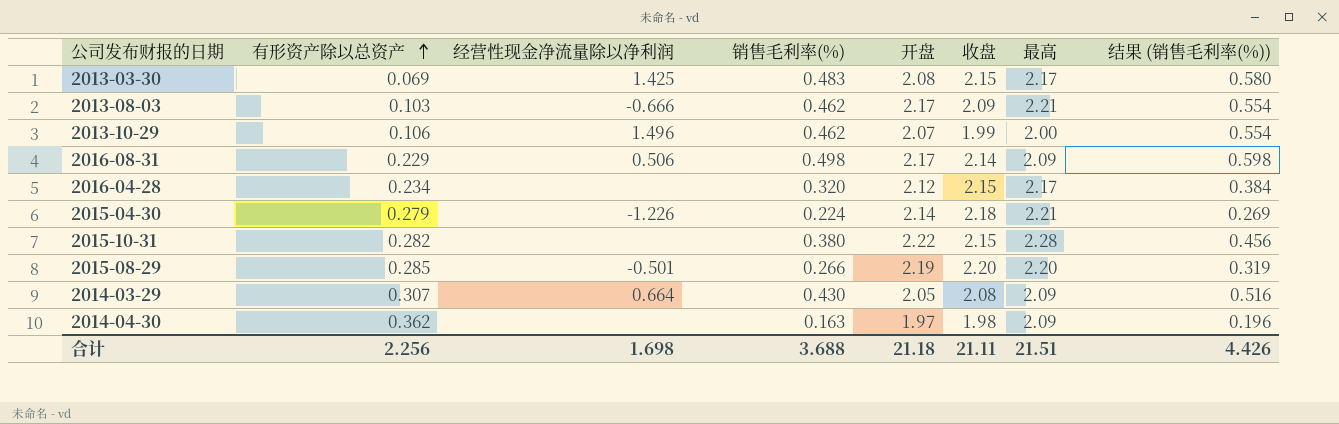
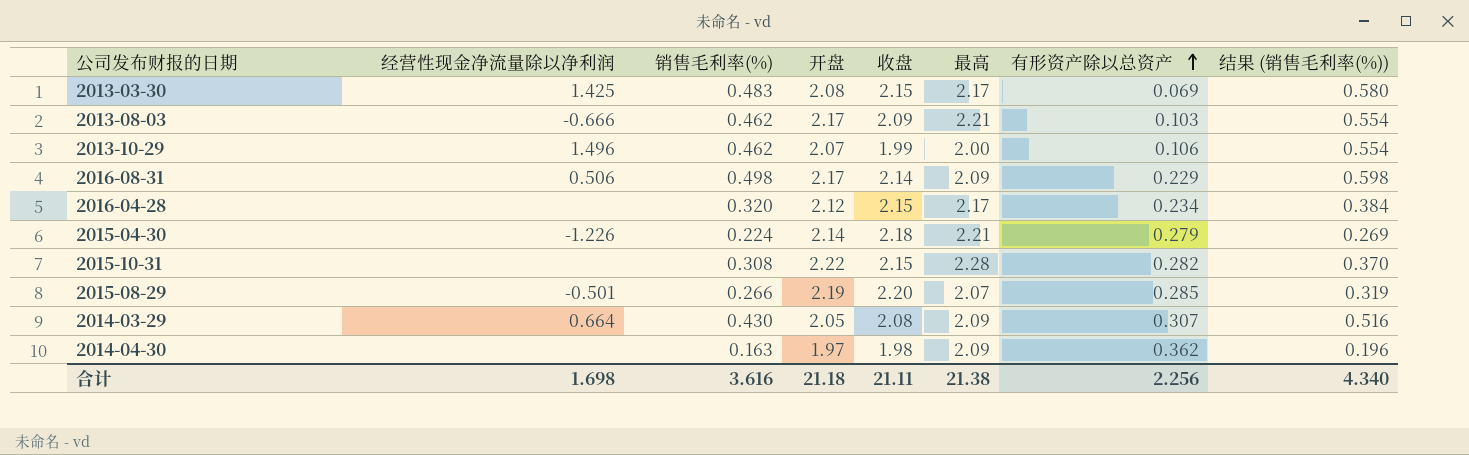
column 有形资产除以总资产 | position: 2 -> 7
2015-10-31 | 销售毛利率(%): 0.380 -> 0.308
2015-10-31 | 结果 (销售毛利率(%)): 0.456 -> 0.370
2015-08-29 | 最高: 2.20 -> 2.07
合计 | 销售毛利率(%): 3.688 -> 3.616
合计 | 最高: 21.51 -> 21.38
合计 | 结果 (销售毛利率(%)): 4.426 -> 4.340

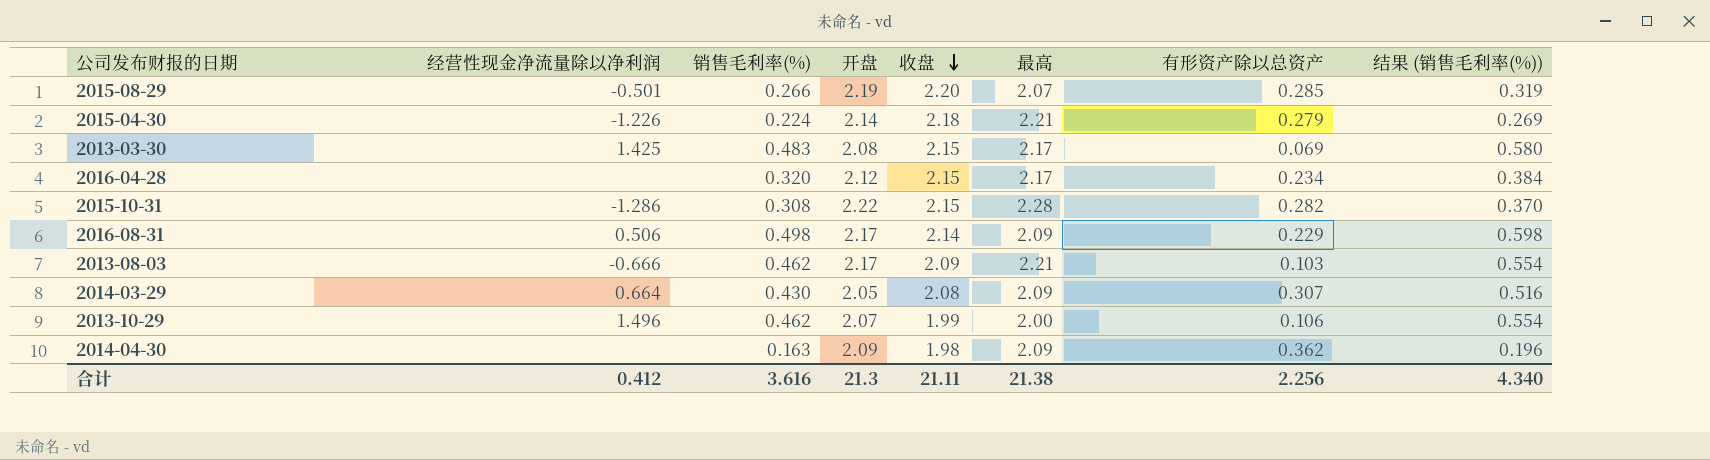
row order: 有形资产除以总资产 ascending -> 收盘 descending
2015-10-31 | 经营性现金净流量除以净利润: none -> -1.286
2014-04-30 | 开盘: 1.97 -> 2.09
合计 | 经营性现金净流量除以净利润: 1.698 -> 0.412
合计 | 开盘: 21.18 -> 21.3

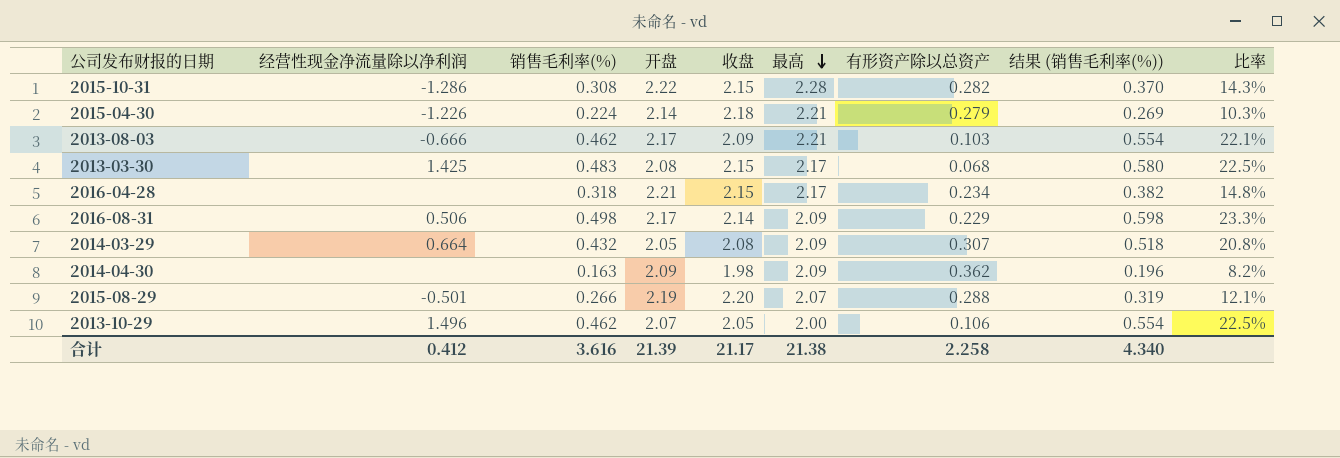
row order: 收盘 descending -> 最高 descending
column 比率 | formula: none -> [销售毛利率(%)] / [收盘]
2013-03-30 | 有形资产除以总资产: 0.069 -> 0.068
2016-04-28 | 销售毛利率(%): 0.320 -> 0.318
2016-04-28 | 开盘: 2.12 -> 2.21
2016-04-28 | 结果 (销售毛利率(%)): 0.384 -> 0.382
2014-03-29 | 销售毛利率(%): 0.430 -> 0.432
2014-03-29 | 结果 (销售毛利率(%)): 0.516 -> 0.518
2015-08-29 | 有形资产除以总资产: 0.285 -> 0.288
2013-10-29 | 收盘: 1.99 -> 2.05
合计 | 开盘: 21.3 -> 21.39
合计 | 收盘: 21.11 -> 21.17
合计 | 有形资产除以总资产: 2.256 -> 2.258

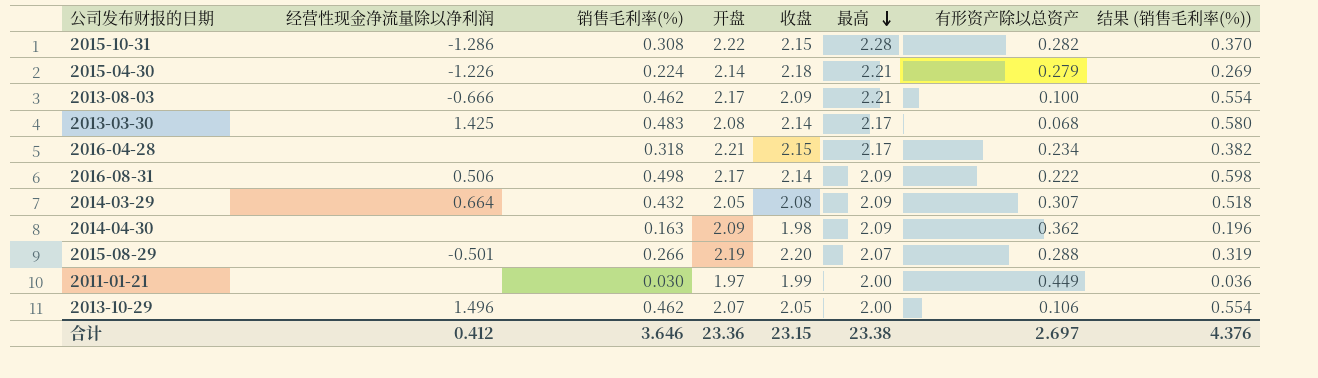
column 比率 | formula: [销售毛利率(%)] / [收盘] -> none
2013-08-03 | 有形资产除以总资产: 0.103 -> 0.100
2013-03-30 | 收盘: 2.15 -> 2.14
2016-08-31 | 有形资产除以总资产: 0.229 -> 0.222
row 2011-01-21: none -> none | 0.030 | 1.97 | 1.99 | 2.00 | 0.449 | 0.036
合计 | 销售毛利率(%): 3.616 -> 3.646
合计 | 开盘: 21.39 -> 23.36
合计 | 收盘: 21.17 -> 23.15
合计 | 最高: 21.38 -> 23.38
合计 | 有形资产除以总资产: 2.258 -> 2.697
合计 | 结果 (销售毛利率(%)): 4.340 -> 4.376

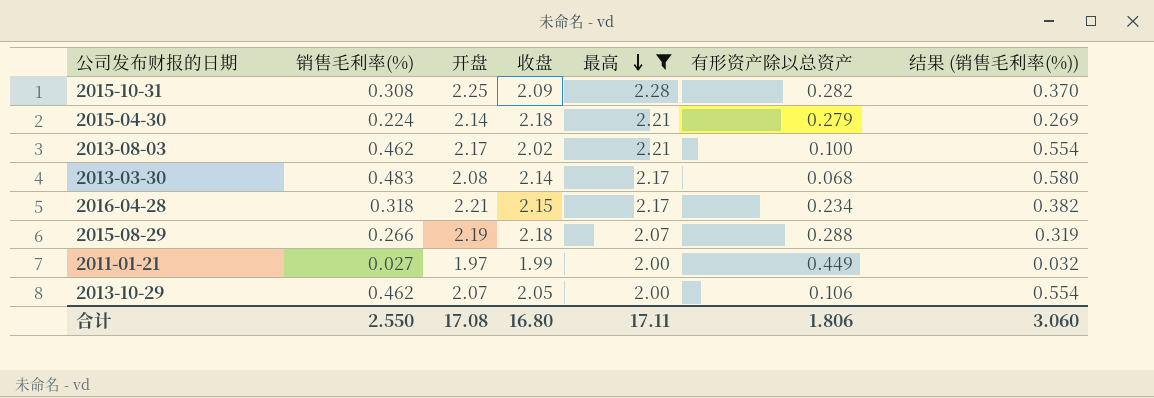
filter: none -> 最高 != 2.09
column 经营性现金净流量除以净利润 | position: 2 -> none
2015-10-31 | 开盘: 2.22 -> 2.25
2015-10-31 | 收盘: 2.15 -> 2.09
2013-08-03 | 收盘: 2.09 -> 2.02
2015-08-29 | 收盘: 2.20 -> 2.18
2011-01-21 | 销售毛利率(%): 0.030 -> 0.027
2011-01-21 | 结果 (销售毛利率(%)): 0.036 -> 0.032
合计 | 销售毛利率(%): 3.646 -> 2.550
合计 | 开盘: 23.36 -> 17.08
合计 | 收盘: 23.15 -> 16.80
合计 | 最高: 23.38 -> 17.11
合计 | 有形资产除以总资产: 2.697 -> 1.806
合计 | 结果 (销售毛利率(%)): 4.376 -> 3.060

